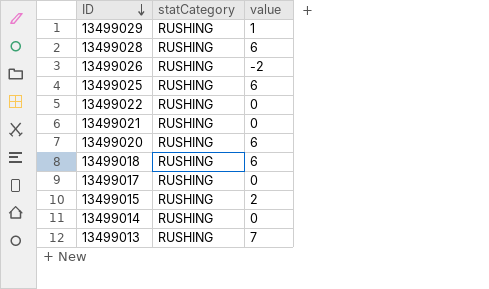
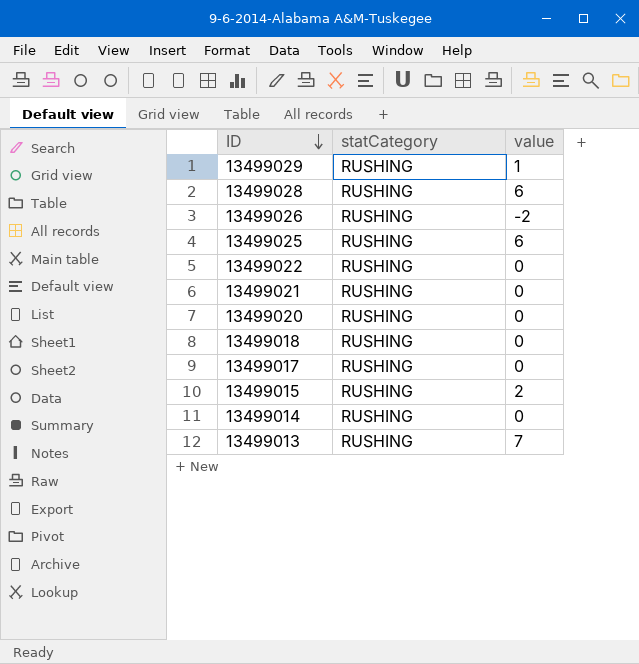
13499020 | value: 6 -> 0
13499018 | value: 6 -> 0

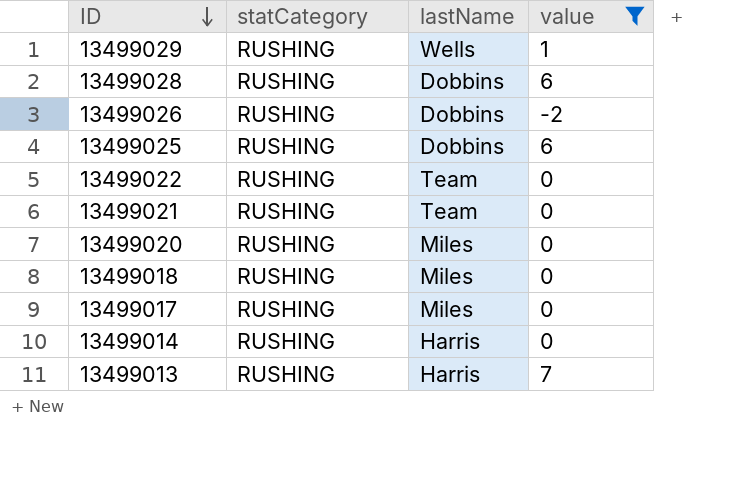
filter: none -> value != 2
column lastName | position: none -> 3

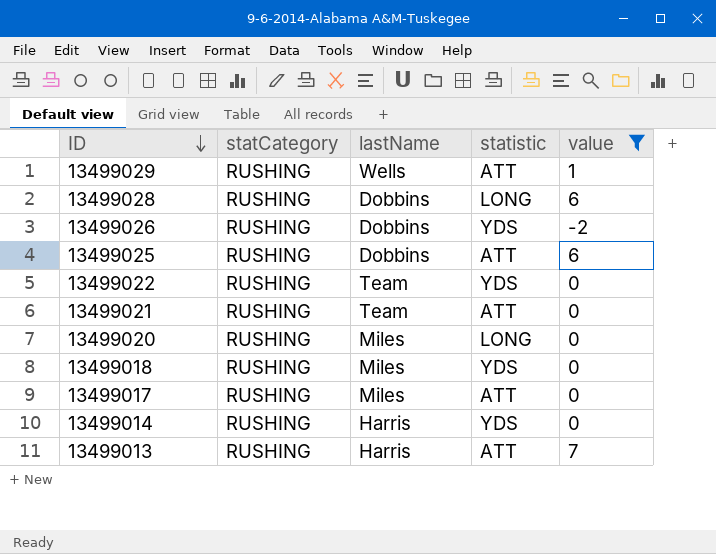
column statistic | position: none -> 4

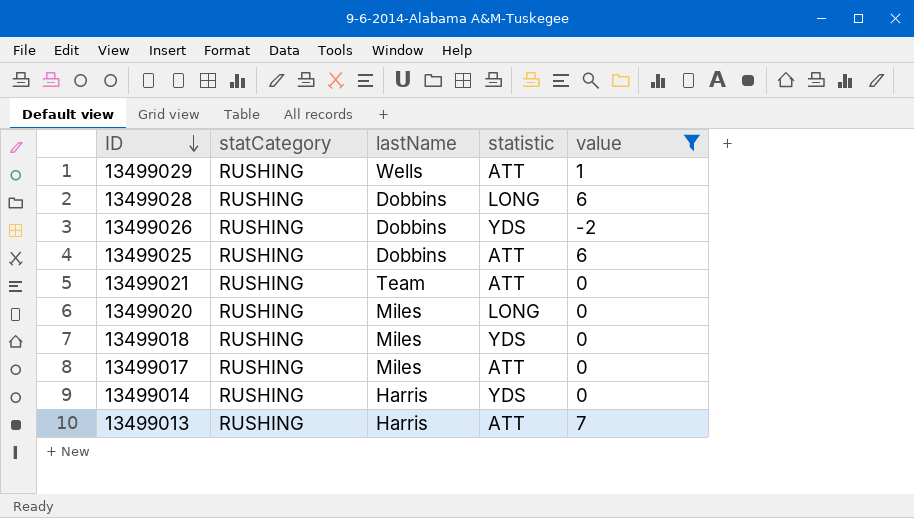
row 13499022: RUSHING | Team | YDS | 0 -> none

